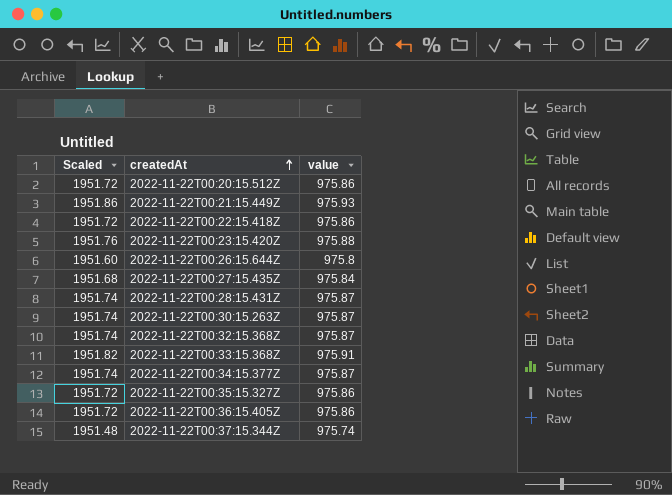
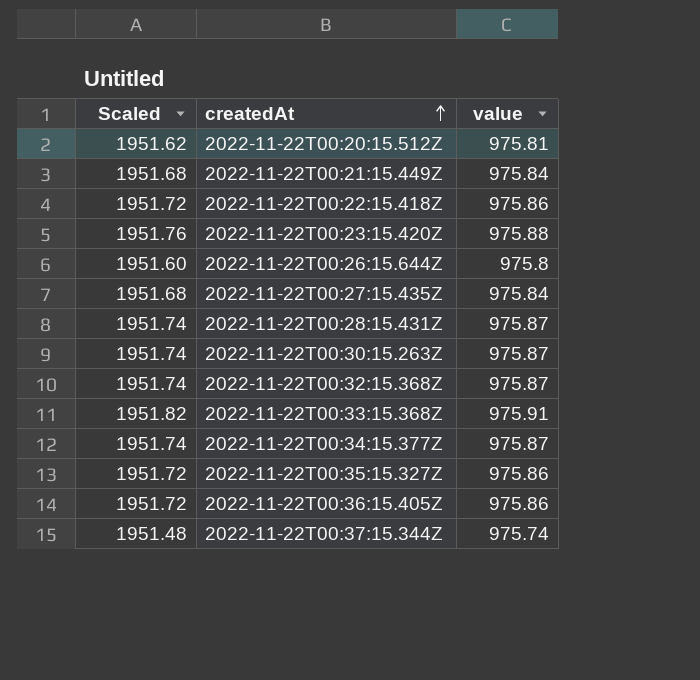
2022-11-22T00:20:15.512Z | Scaled: 1951.72 -> 1951.62
2022-11-22T00:20:15.512Z | value: 975.86 -> 975.81
2022-11-22T00:21:15.449Z | Scaled: 1951.86 -> 1951.68
2022-11-22T00:21:15.449Z | value: 975.93 -> 975.84

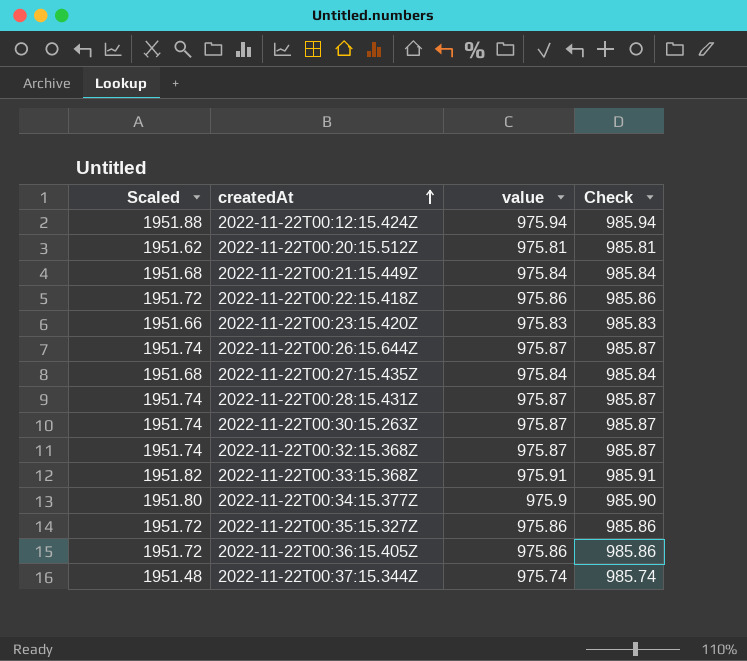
column Check | formula: none -> [value] + 10
row 2022-11-22T00:12:15.424Z: none -> 1951.88 | 975.94 | 985.94
2022-11-22T00:23:15.420Z | Scaled: 1951.76 -> 1951.66
2022-11-22T00:23:15.420Z | value: 975.88 -> 975.83
2022-11-22T00:26:15.644Z | Scaled: 1951.60 -> 1951.74
2022-11-22T00:26:15.644Z | value: 975.8 -> 975.87
2022-11-22T00:34:15.377Z | Scaled: 1951.74 -> 1951.80
2022-11-22T00:34:15.377Z | value: 975.87 -> 975.9

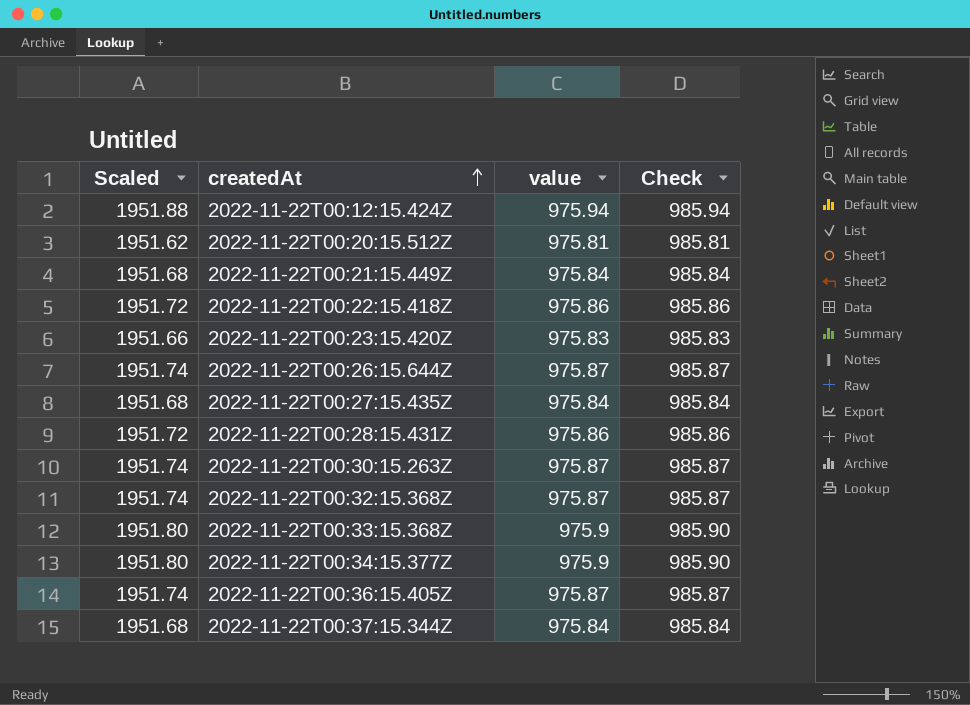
row 2022-11-22T00:35:15.327Z: 1951.72 | 975.86 | 985.86 -> none
2022-11-22T00:28:15.431Z | Scaled: 1951.74 -> 1951.72
2022-11-22T00:28:15.431Z | value: 975.87 -> 975.86
2022-11-22T00:28:15.431Z | Check: 985.87 -> 985.86
2022-11-22T00:33:15.368Z | Scaled: 1951.82 -> 1951.80
2022-11-22T00:33:15.368Z | value: 975.91 -> 975.9
2022-11-22T00:33:15.368Z | Check: 985.91 -> 985.90
2022-11-22T00:36:15.405Z | Scaled: 1951.72 -> 1951.74
2022-11-22T00:36:15.405Z | value: 975.86 -> 975.87
2022-11-22T00:36:15.405Z | Check: 985.86 -> 985.87
2022-11-22T00:37:15.344Z | Scaled: 1951.48 -> 1951.68
2022-11-22T00:37:15.344Z | value: 975.74 -> 975.84
2022-11-22T00:37:15.344Z | Check: 985.74 -> 985.84

